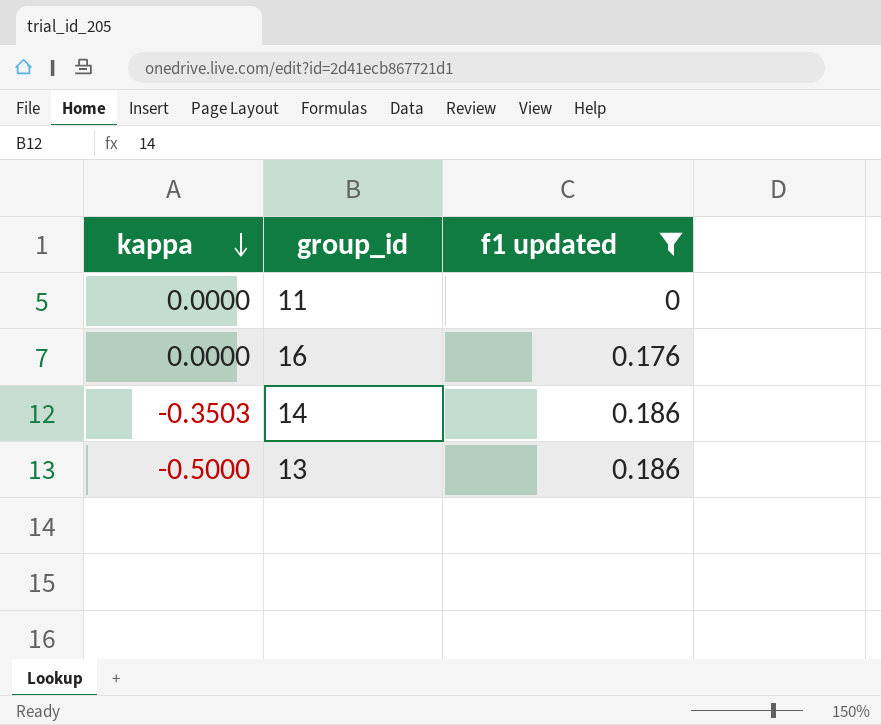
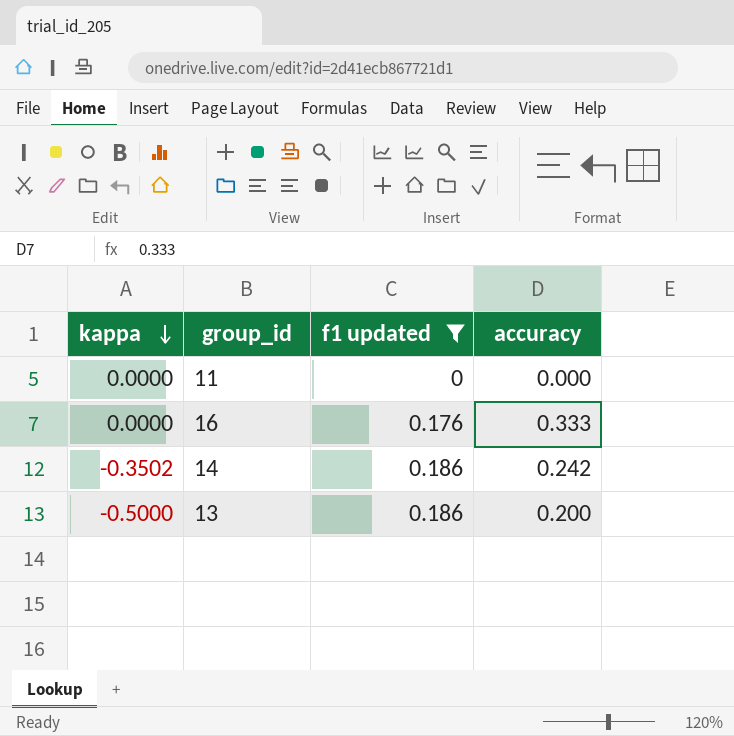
column accuracy | position: none -> 4
14 | kappa: -0.3503 -> -0.3502

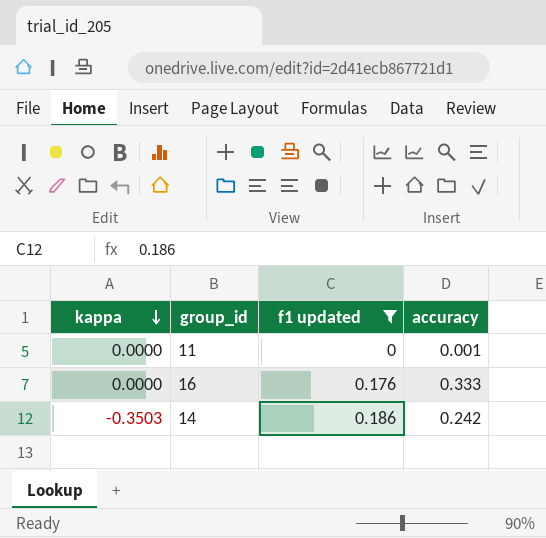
row 13: -0.5000 | 0.186 | 0.200 -> none
11 | accuracy: 0.000 -> 0.001
14 | kappa: -0.3502 -> -0.3503

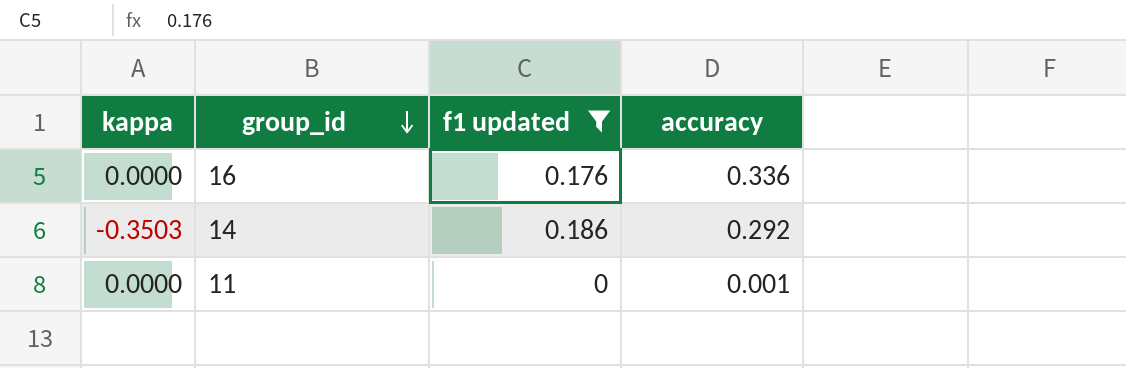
row order: kappa descending -> group_id descending
16 | accuracy: 0.333 -> 0.336
14 | accuracy: 0.242 -> 0.292

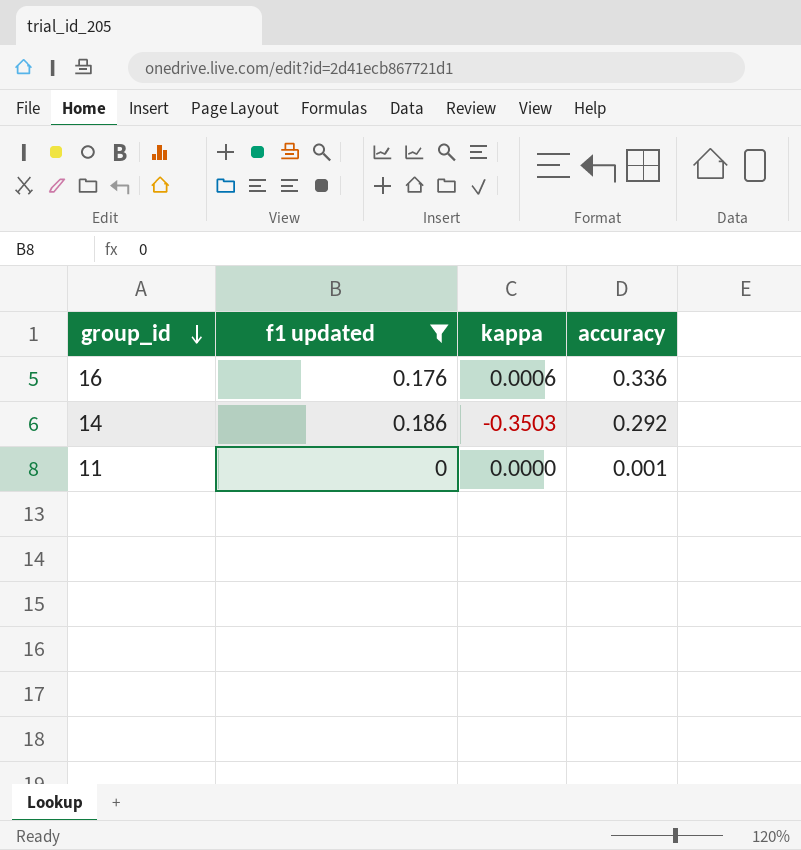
column kappa | position: 1 -> 3
16 | kappa: 0.0000 -> 0.0006

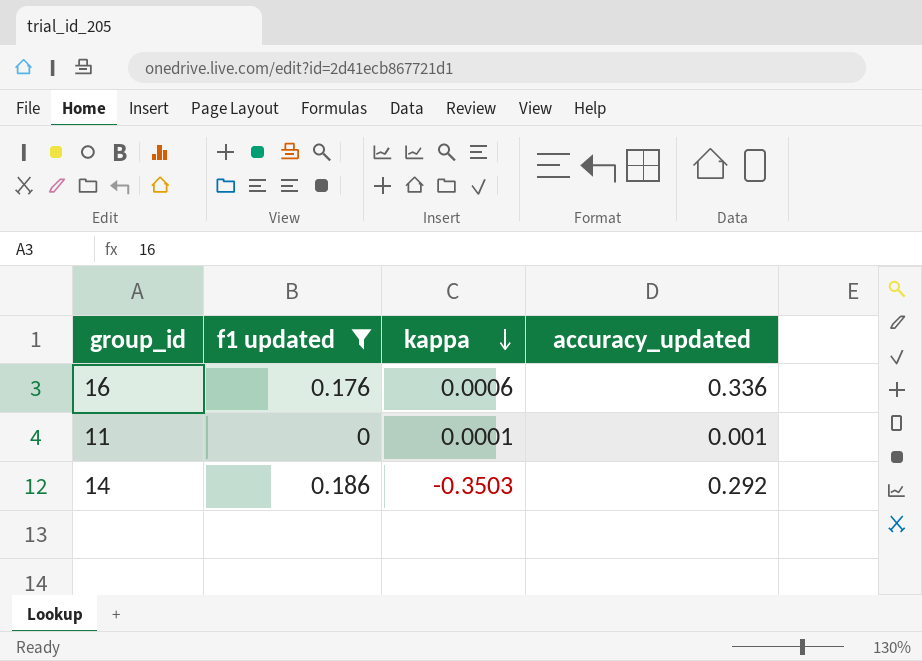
row order: group_id descending -> kappa descending
column name: accuracy -> accuracy_updated
11 | kappa: 0.0000 -> 0.0001

